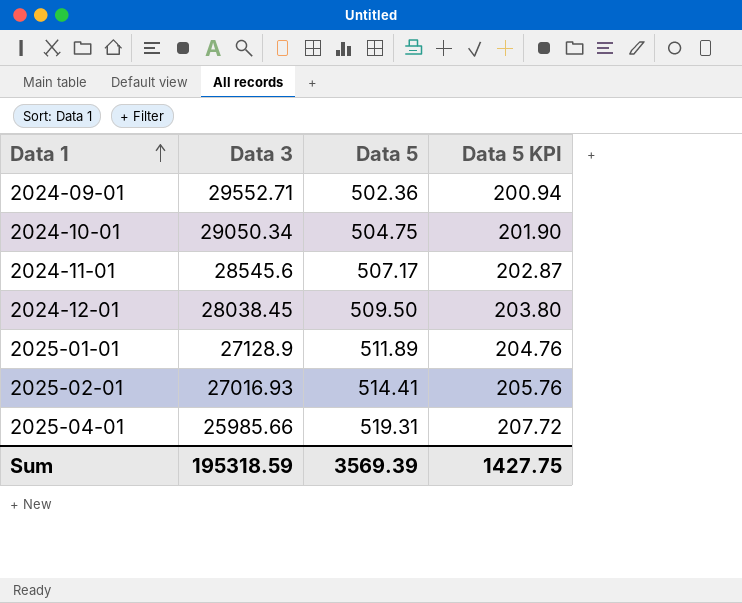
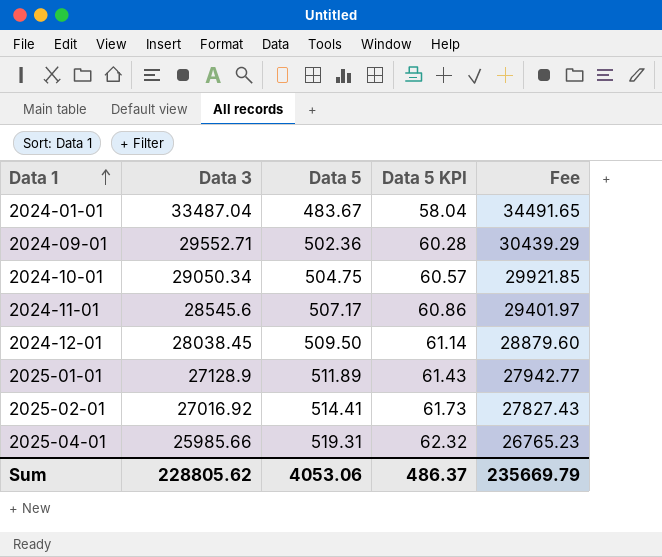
column Data 5 KPI | formula: [Data 5] * 0.4 -> [Data 5] * 0.12
column Fee | formula: none -> [Data 3] * 1.03
row 2024-01-01: none -> 33487.04 | 483.67 | 58.04 | 34491.65
2025-02-01 | Data 3: 27016.93 -> 27016.92
Sum | Data 3: 195318.59 -> 228805.62
Sum | Data 5: 3569.39 -> 4053.06
Sum | Data 5 KPI: 1427.75 -> 486.37

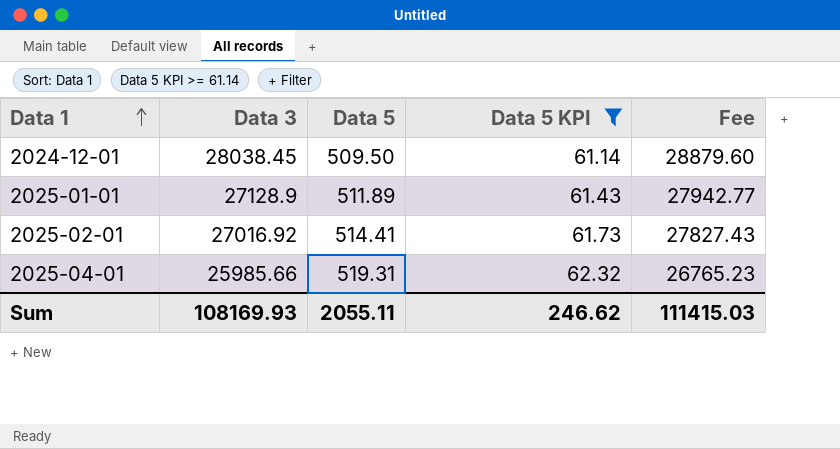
filter: none -> Data 5 KPI >= 61.14
Sum | Data 3: 228805.62 -> 108169.93
Sum | Data 5: 4053.06 -> 2055.11
Sum | Data 5 KPI: 486.37 -> 246.62
Sum | Fee: 235669.79 -> 111415.03

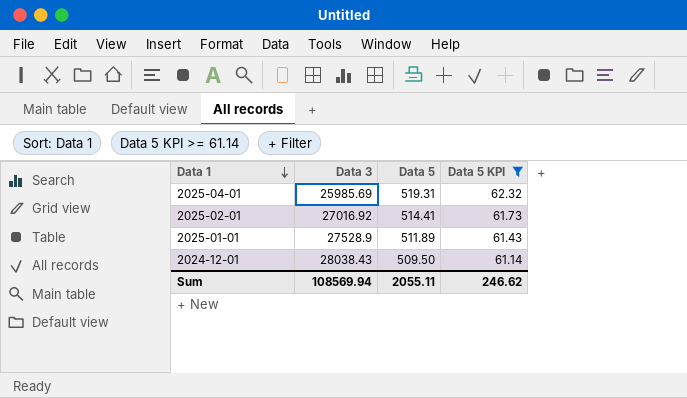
row order: Data 1 ascending -> Data 1 descending
column Fee | formula: [Data 3] * 1.03 -> none
2025-04-01 | Data 3: 25985.66 -> 25985.69
2025-01-01 | Data 3: 27128.9 -> 27528.9
2024-12-01 | Data 3: 28038.45 -> 28038.43
Sum | Data 3: 108169.93 -> 108569.94

